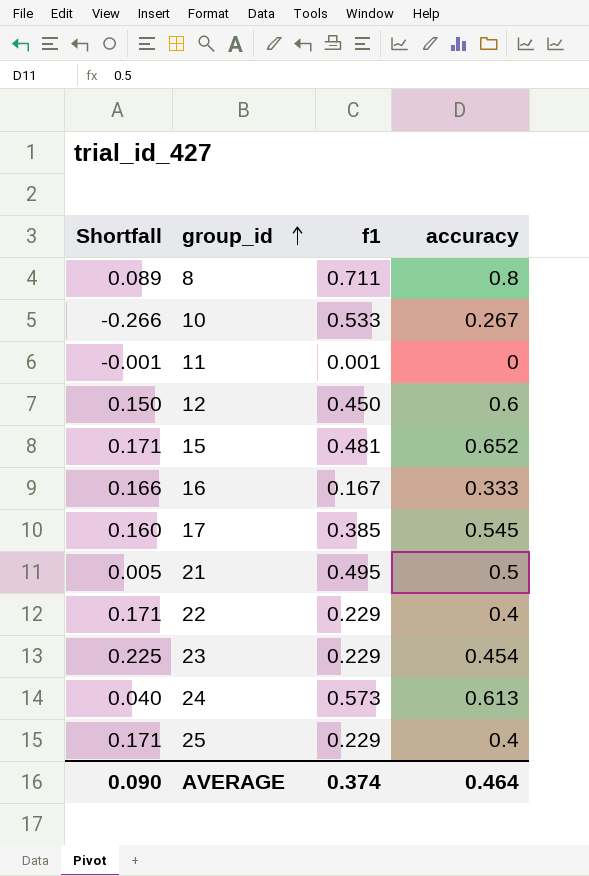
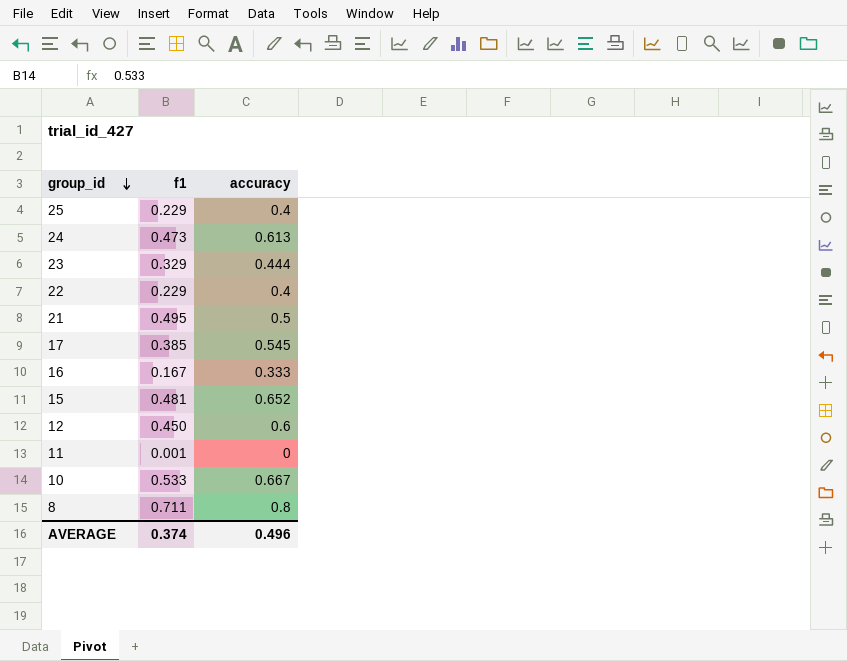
row order: group_id ascending -> group_id descending
column Shortfall | formula: [accuracy] - [f1] -> none
24 | f1: 0.573 -> 0.473
23 | f1: 0.229 -> 0.329
23 | accuracy: 0.454 -> 0.444
10 | accuracy: 0.267 -> 0.667
AVERAGE | accuracy: 0.464 -> 0.496

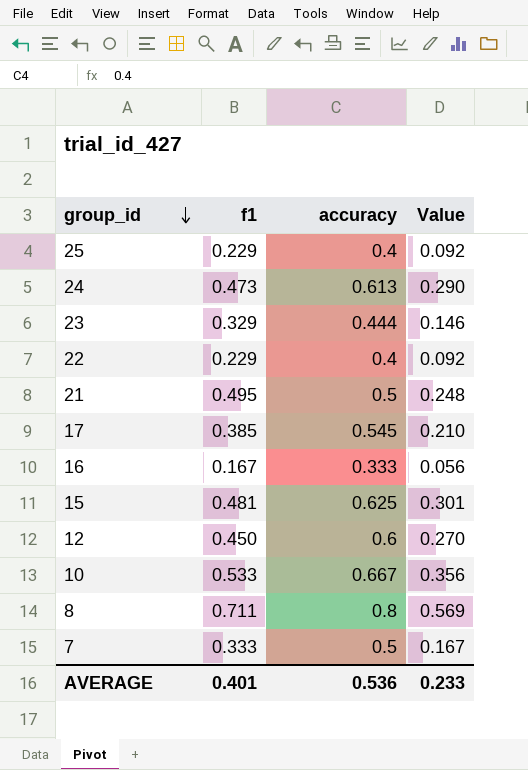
column Value | formula: none -> [f1] * [accuracy]
row 11: 0.001 | 0 -> none
15 | accuracy: 0.652 -> 0.625
row 7: none -> 0.333 | 0.5 | 0.167
AVERAGE | f1: 0.374 -> 0.401
AVERAGE | accuracy: 0.496 -> 0.536

